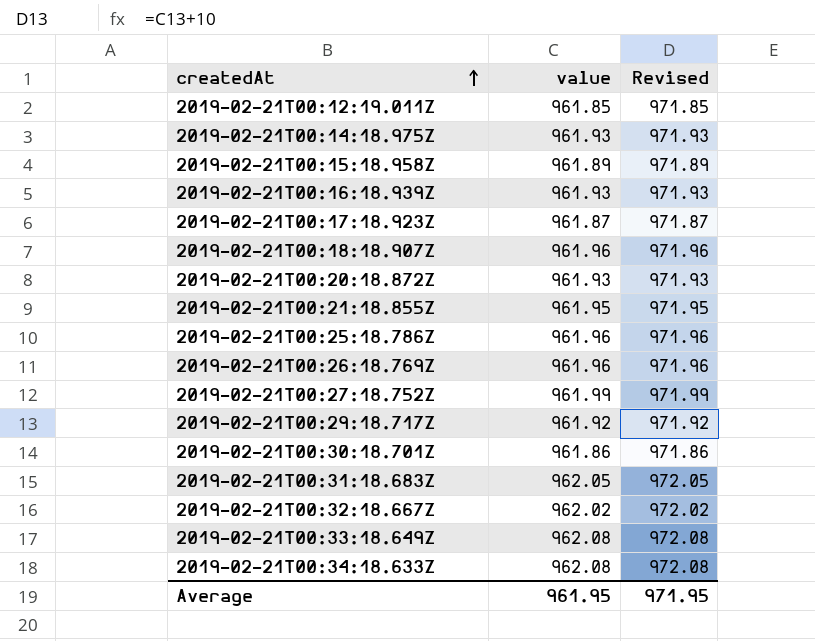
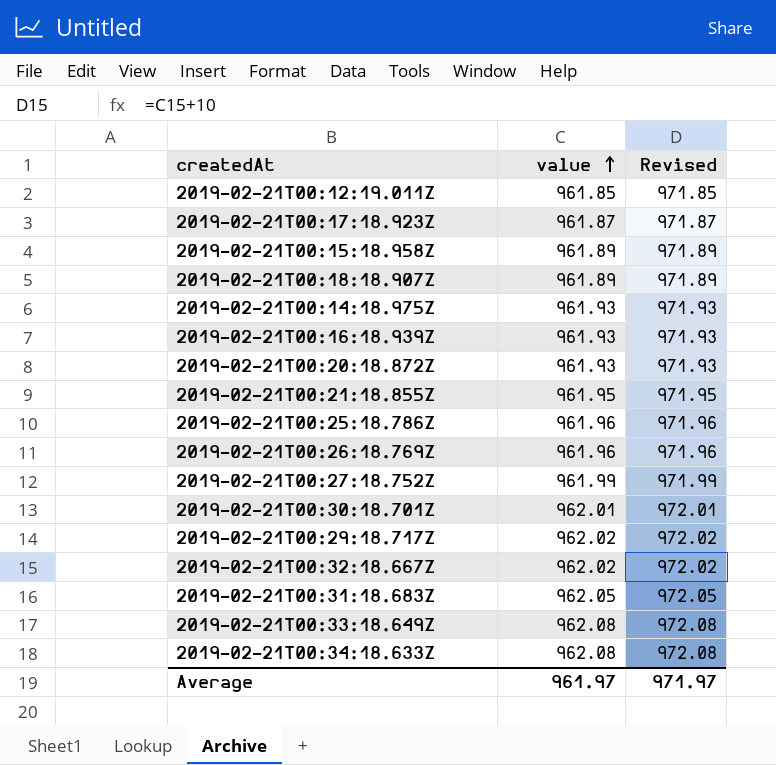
row order: createdAt ascending -> value ascending
2019-02-21T00:18:18.907Z | value: 961.96 -> 961.89
2019-02-21T00:18:18.907Z | Revised: 971.96 -> 971.89
2019-02-21T00:30:18.701Z | value: 961.86 -> 962.01
2019-02-21T00:30:18.701Z | Revised: 971.86 -> 972.01
2019-02-21T00:29:18.717Z | value: 961.92 -> 962.02
2019-02-21T00:29:18.717Z | Revised: 971.92 -> 972.02
Average | value: 961.95 -> 961.97
Average | Revised: 971.95 -> 971.97

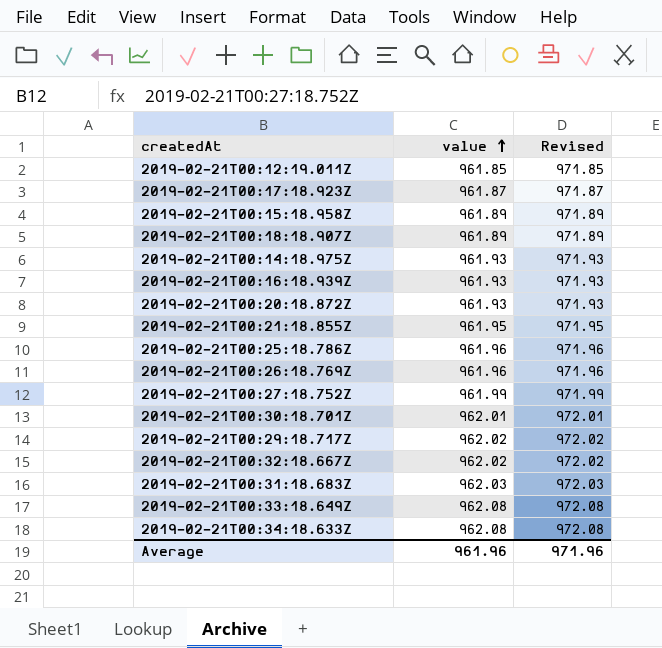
2019-02-21T00:31:18.683Z | value: 962.05 -> 962.03
2019-02-21T00:31:18.683Z | Revised: 972.05 -> 972.03
Average | value: 961.97 -> 961.96
Average | Revised: 971.97 -> 971.96

